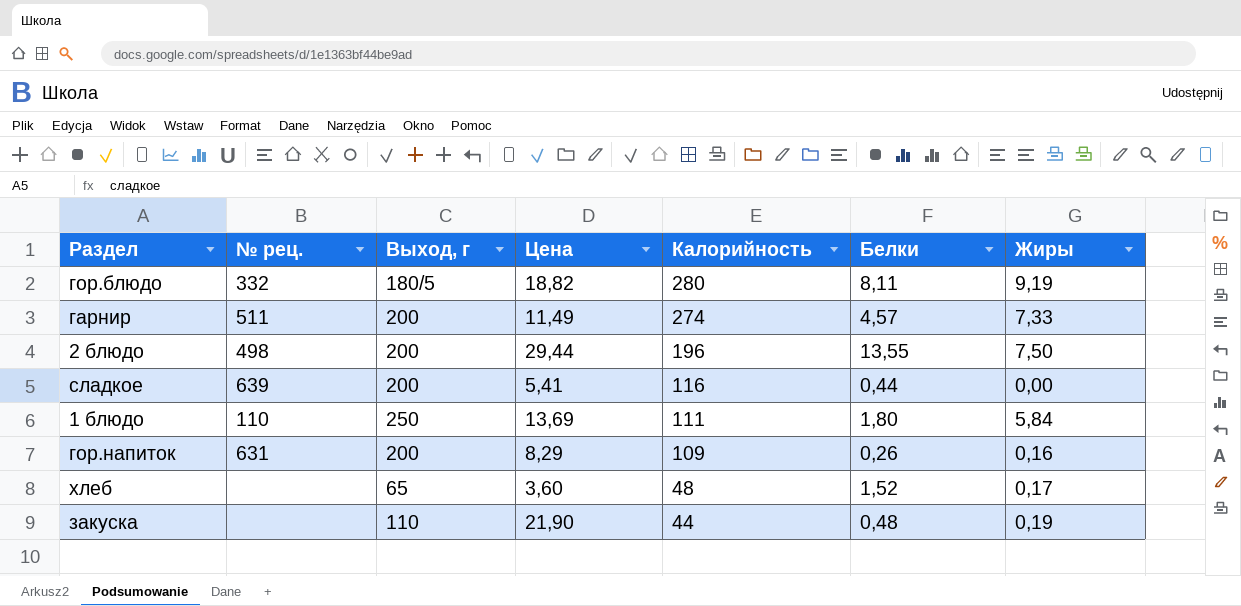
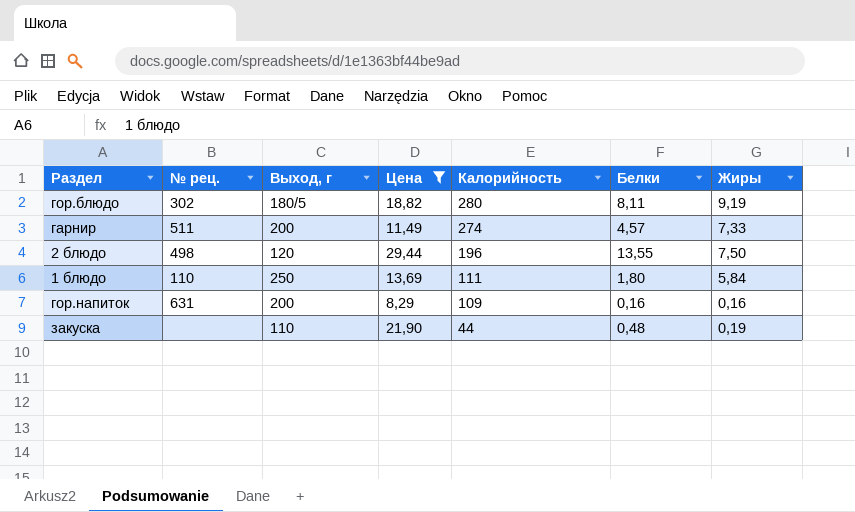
filter: none -> Цена >= 8,29
гор.блюдо | № рец.: 332 -> 302
2 блюдо | Выход, г: 200 -> 120
гор.напиток | Белки: 0,26 -> 0,16

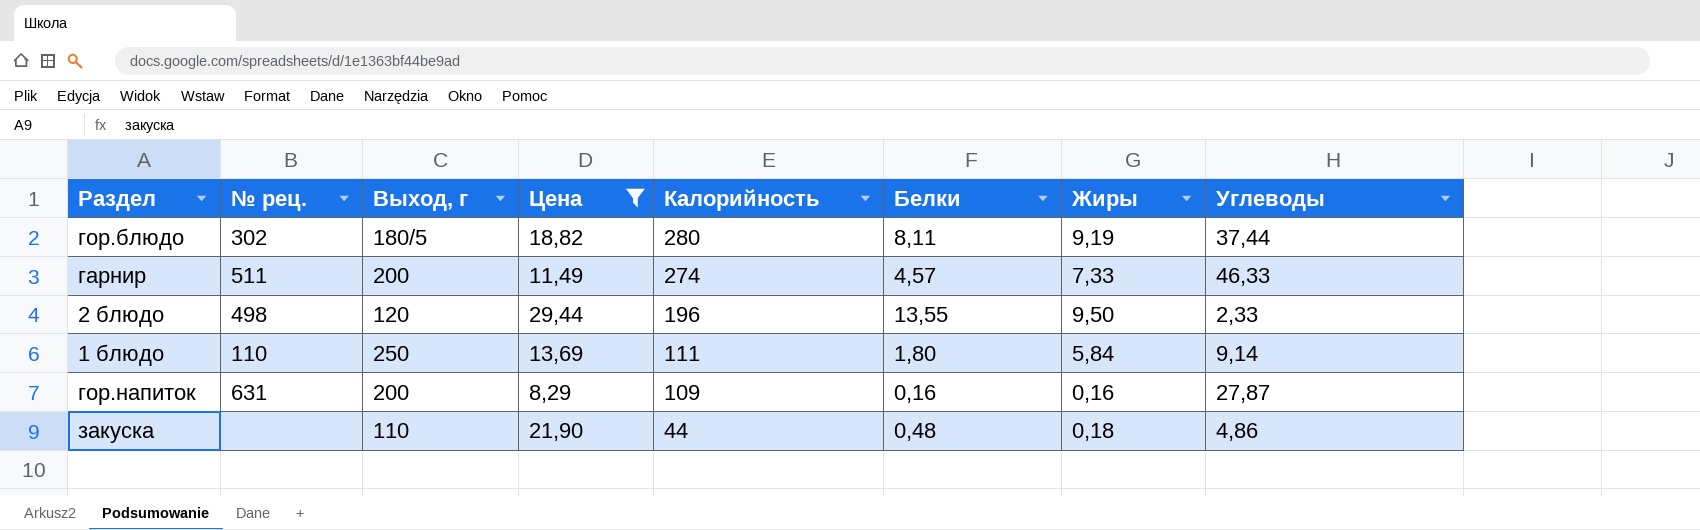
column Углеводы | position: none -> 8
2 блюдо | Жиры: 7,50 -> 9,50
закуска | Жиры: 0,19 -> 0,18

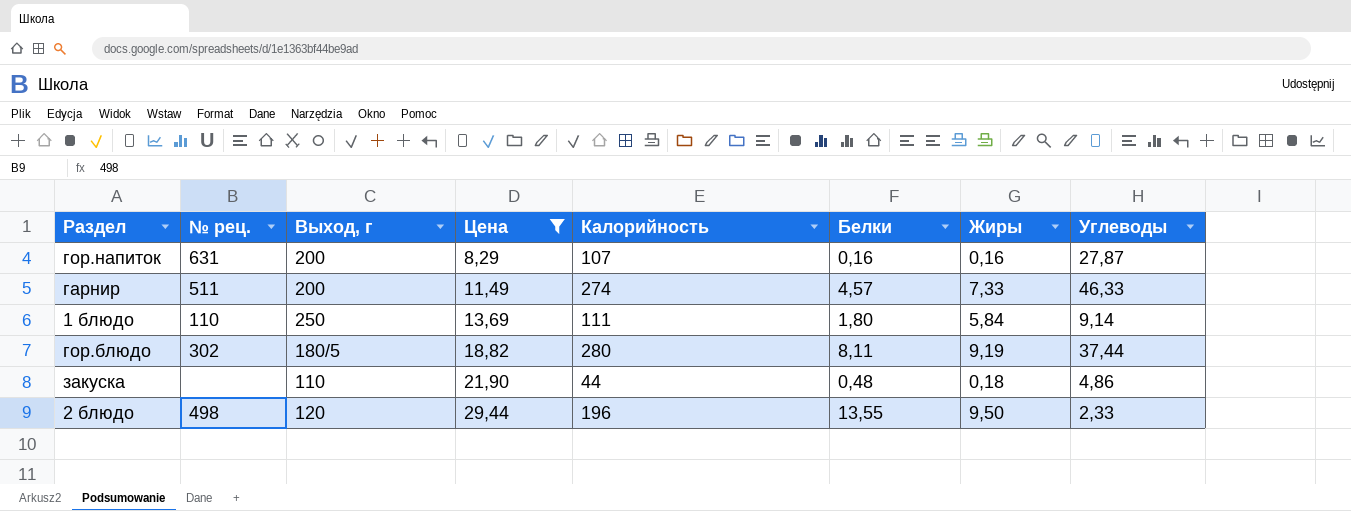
row order: Калорийность descending -> Цена ascending
гор.напиток | Калорийность: 109 -> 107

